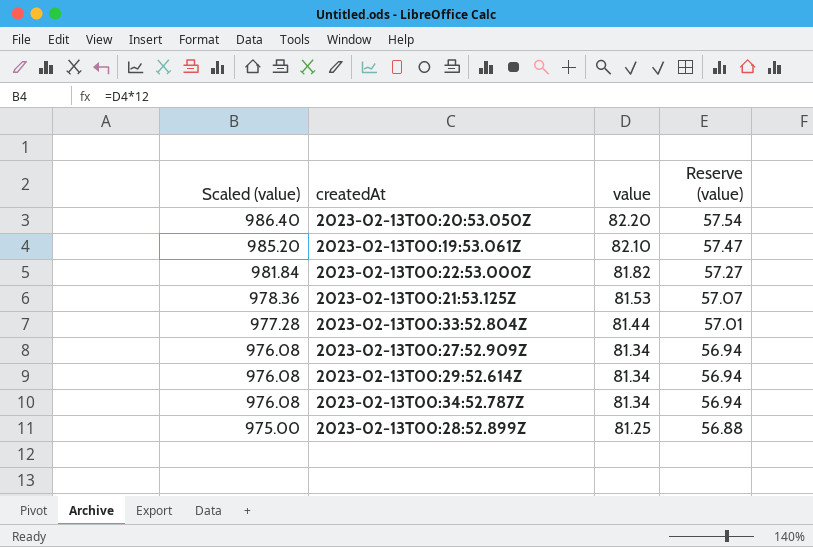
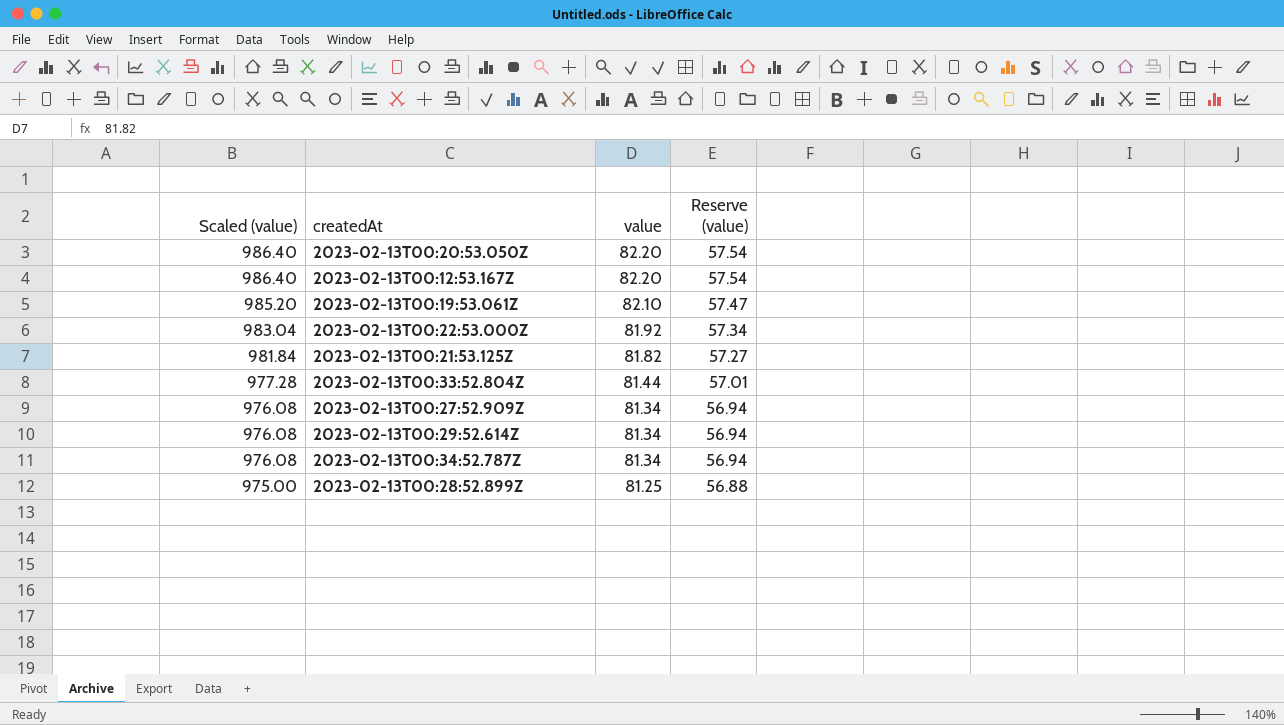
row 2023-02-13T00:12:53.167Z: none -> 986.40 | 82.20 | 57.54
2023-02-13T00:22:53.000Z | Scaled (value): 981.84 -> 983.04
2023-02-13T00:22:53.000Z | value: 81.82 -> 81.92
2023-02-13T00:22:53.000Z | Reserve (value): 57.27 -> 57.34
2023-02-13T00:21:53.125Z | Scaled (value): 978.36 -> 981.84
2023-02-13T00:21:53.125Z | value: 81.53 -> 81.82
2023-02-13T00:21:53.125Z | Reserve (value): 57.07 -> 57.27

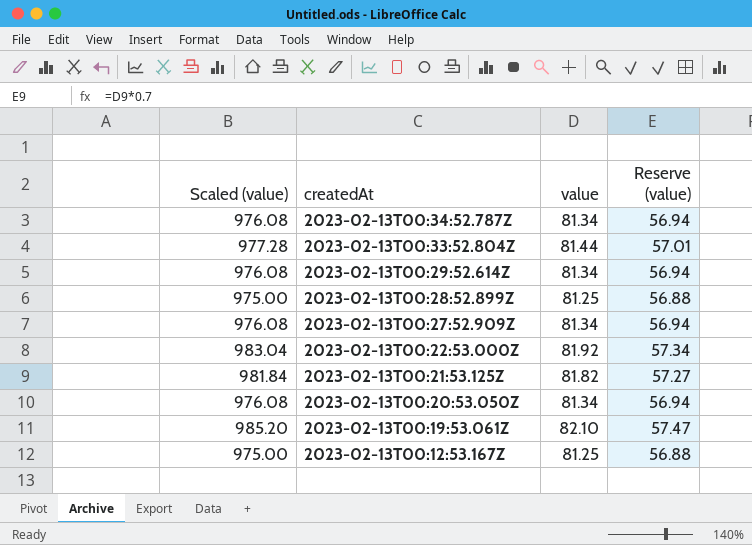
row order: Scaled (value) descending -> createdAt descending
2023-02-13T00:20:53.050Z | Scaled (value): 986.40 -> 976.08
2023-02-13T00:20:53.050Z | value: 82.20 -> 81.34
2023-02-13T00:20:53.050Z | Reserve (value): 57.54 -> 56.94
2023-02-13T00:12:53.167Z | Scaled (value): 986.40 -> 975.00
2023-02-13T00:12:53.167Z | value: 82.20 -> 81.25
2023-02-13T00:12:53.167Z | Reserve (value): 57.54 -> 56.88

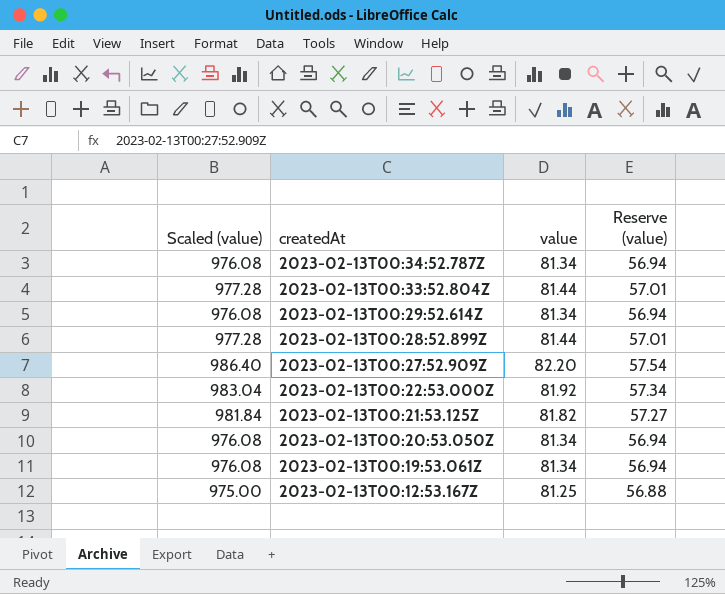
2023-02-13T00:28:52.899Z | Scaled (value): 975.00 -> 977.28
2023-02-13T00:28:52.899Z | value: 81.25 -> 81.44
2023-02-13T00:28:52.899Z | Reserve (value): 56.88 -> 57.01
2023-02-13T00:27:52.909Z | Scaled (value): 976.08 -> 986.40
2023-02-13T00:27:52.909Z | value: 81.34 -> 82.20
2023-02-13T00:27:52.909Z | Reserve (value): 56.94 -> 57.54
2023-02-13T00:19:53.061Z | Scaled (value): 985.20 -> 976.08
2023-02-13T00:19:53.061Z | value: 82.10 -> 81.34
2023-02-13T00:19:53.061Z | Reserve (value): 57.47 -> 56.94

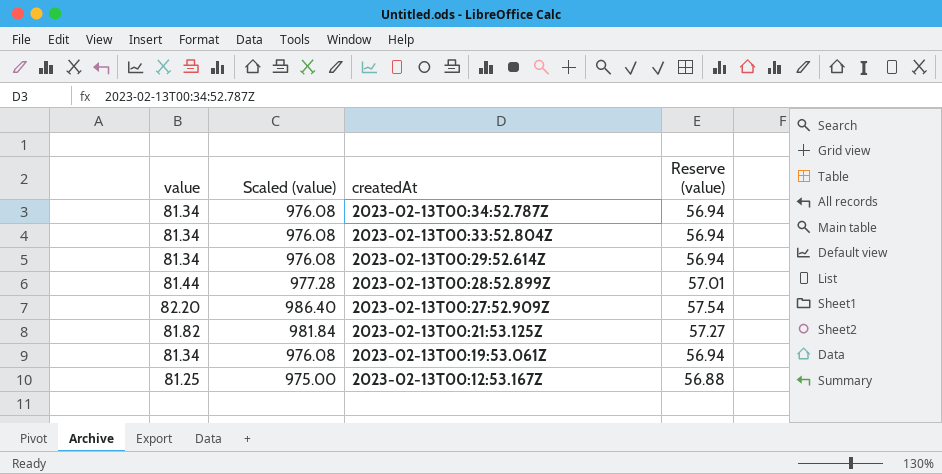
column value | position: 3 -> 1
row 2023-02-13T00:22:53.000Z: 983.04 | 81.92 | 57.34 -> none
row 2023-02-13T00:20:53.050Z: 976.08 | 81.34 | 56.94 -> none
2023-02-13T00:33:52.804Z | value: 81.44 -> 81.34
2023-02-13T00:33:52.804Z | Scaled (value): 977.28 -> 976.08
2023-02-13T00:33:52.804Z | Reserve (value): 57.01 -> 56.94

